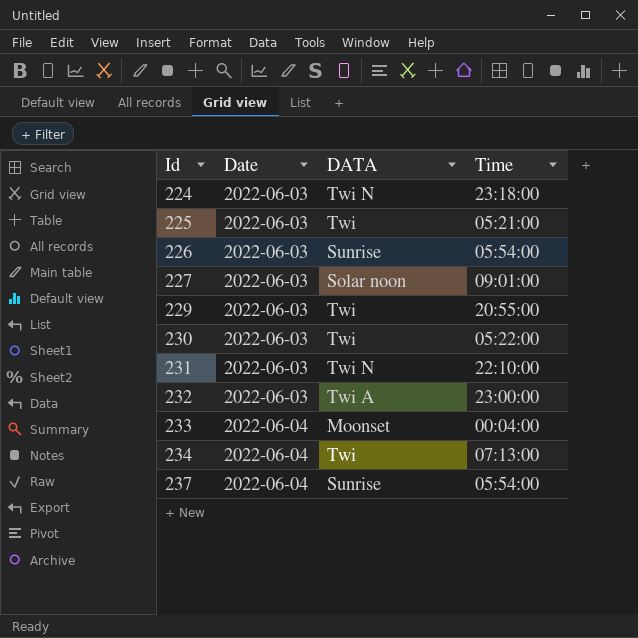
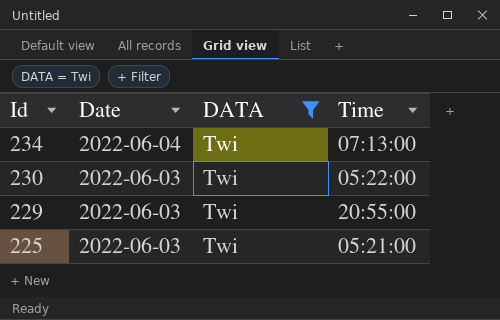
filter: none -> DATA = Twi
row order: Id ascending -> Id descending

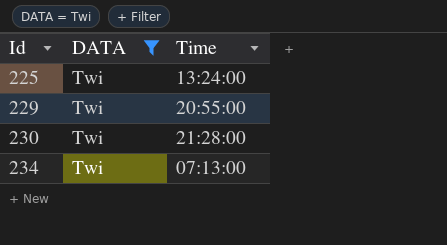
row order: Id descending -> Id ascending
column Date | position: 2 -> none
225 | Time: 05:21:00 -> 13:24:00
230 | Time: 05:22:00 -> 21:28:00

